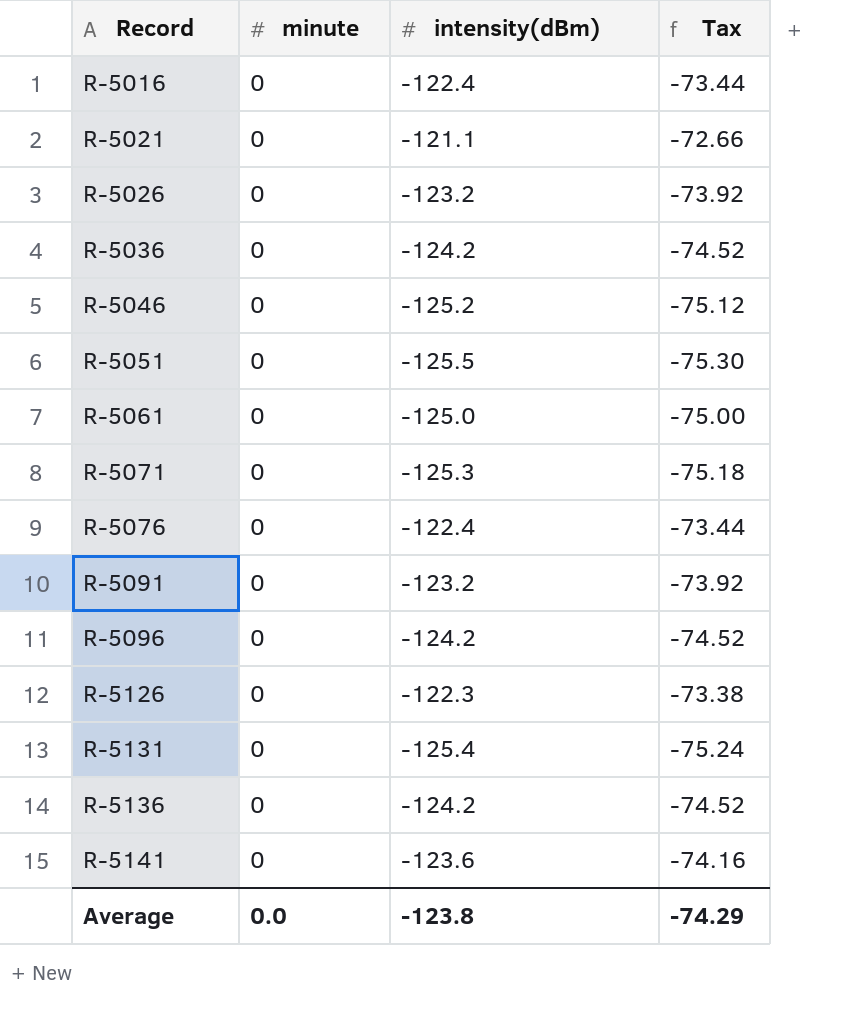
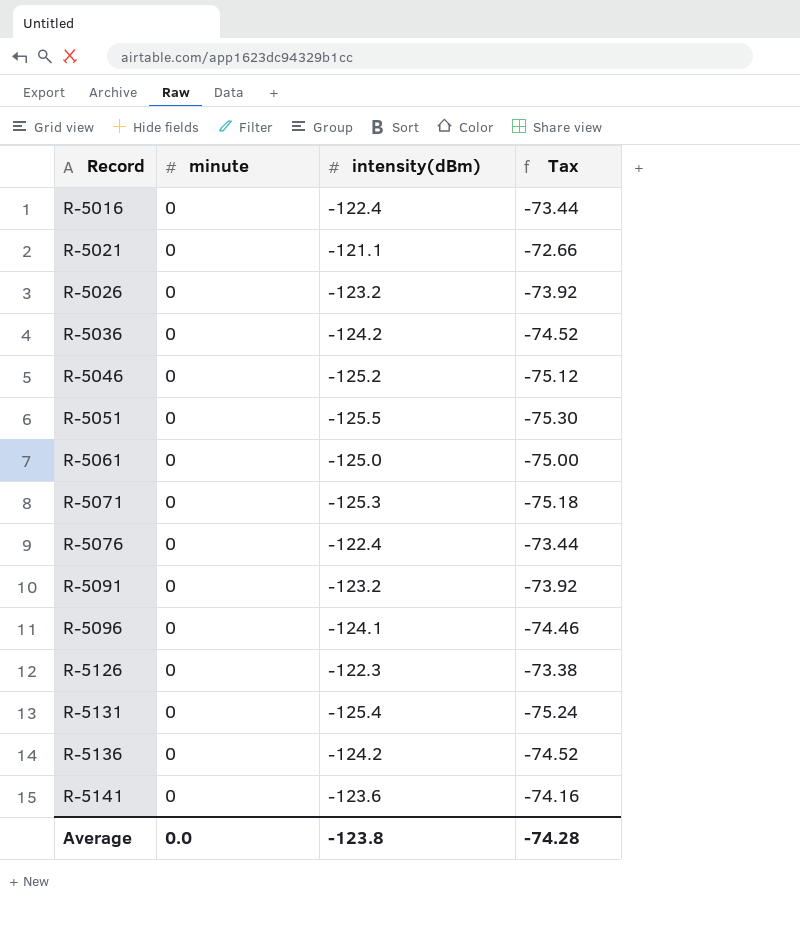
R-5096 | intensity(dBm): -124.2 -> -124.1
R-5096 | Tax: -74.52 -> -74.46
Average | Tax: -74.29 -> -74.28

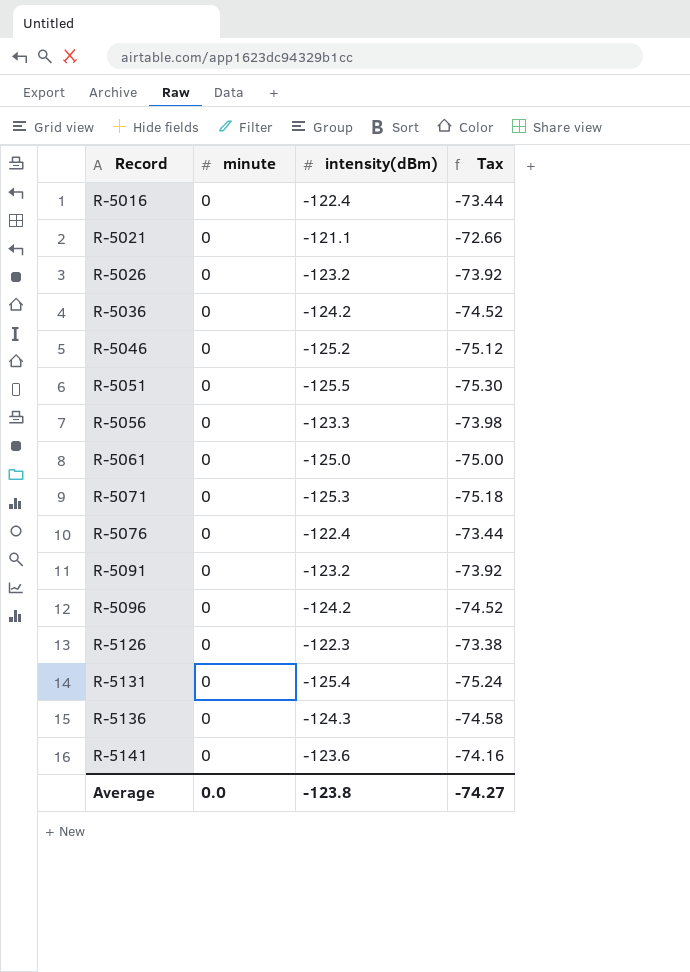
row R-5056: none -> 0 | -123.3 | -73.98
R-5096 | intensity(dBm): -124.1 -> -124.2
R-5096 | Tax: -74.46 -> -74.52
R-5136 | intensity(dBm): -124.2 -> -124.3
R-5136 | Tax: -74.52 -> -74.58
Average | Tax: -74.28 -> -74.27

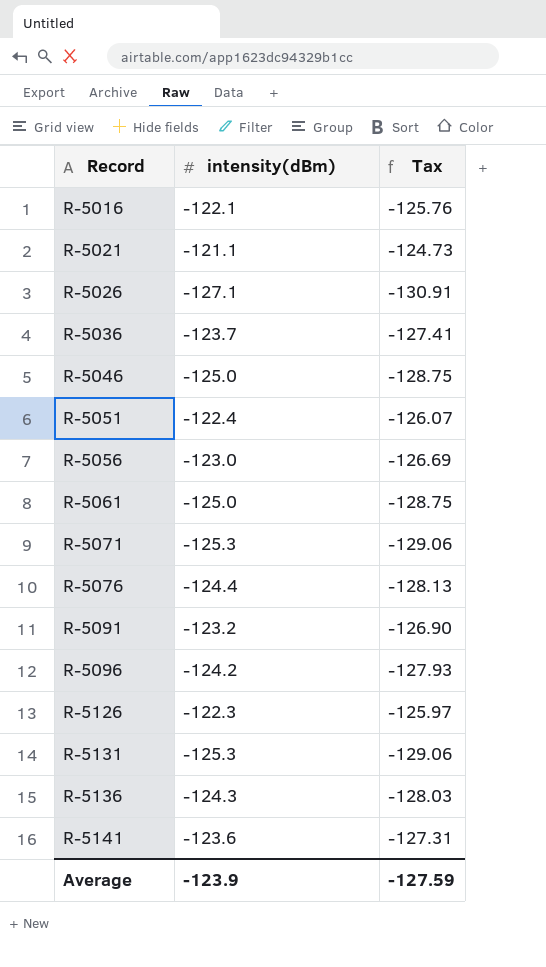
column minute | position: 2 -> none
column Tax | formula: [intensity(dBm)] * 0.6 -> [intensity(dBm)] * 1.03
R-5016 | intensity(dBm): -122.4 -> -122.1
R-5026 | intensity(dBm): -123.2 -> -127.1
R-5036 | intensity(dBm): -124.2 -> -123.7
R-5046 | intensity(dBm): -125.2 -> -125.0
R-5051 | intensity(dBm): -125.5 -> -122.4
R-5056 | intensity(dBm): -123.3 -> -123.0
R-5076 | intensity(dBm): -122.4 -> -124.4
R-5131 | intensity(dBm): -125.4 -> -125.3
Average | intensity(dBm): -123.8 -> -123.9
Average | Tax: -74.27 -> -127.59

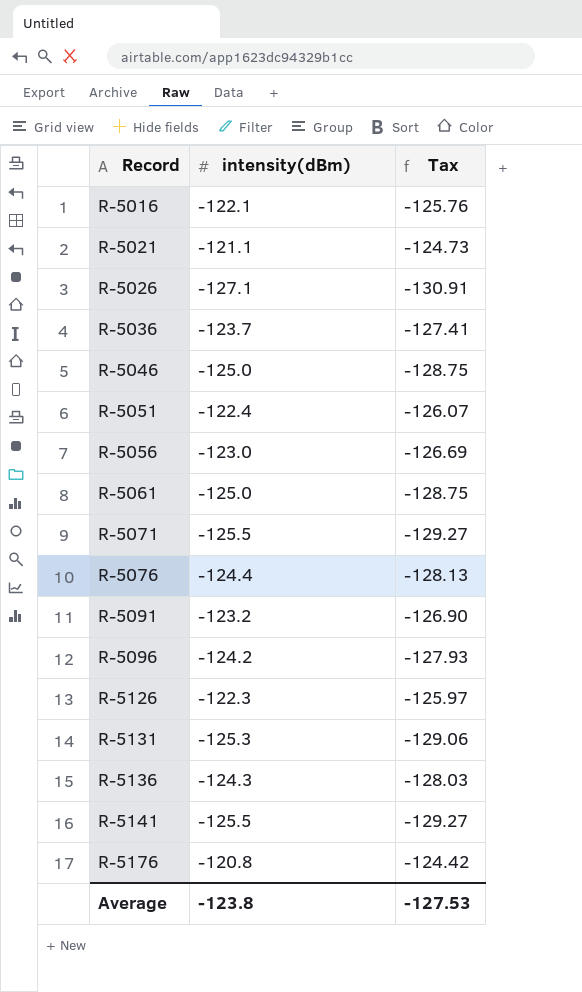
R-5071 | intensity(dBm): -125.3 -> -125.5
R-5071 | Tax: -129.06 -> -129.27
R-5141 | intensity(dBm): -123.6 -> -125.5
R-5141 | Tax: -127.31 -> -129.27
row R-5176: none -> -120.8 | -124.42
Average | intensity(dBm): -123.9 -> -123.8
Average | Tax: -127.59 -> -127.53

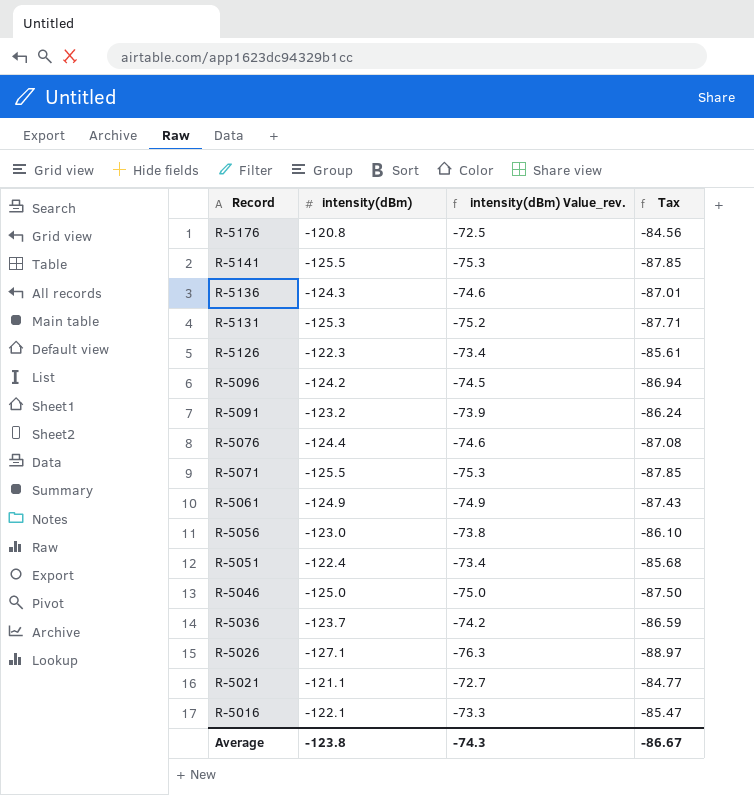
row order: Record ascending -> Record descending
column intensity(dBm) Value_rev. | formula: none -> [intensity(dBm)] * 0.6
column Tax | formula: [intensity(dBm)] * 1.03 -> [intensity(dBm)] * 0.7
R-5061 | intensity(dBm): -125.0 -> -124.9
Average | Tax: -127.53 -> -86.67

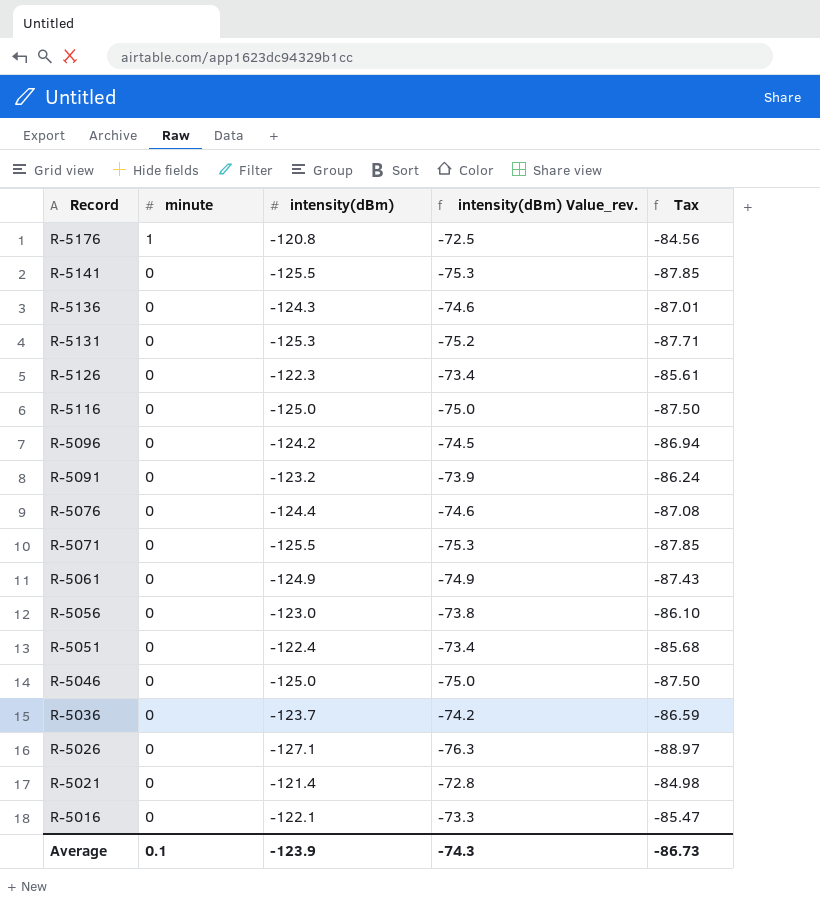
column minute | position: none -> 2
row R-5116: none -> 0 | -125.0 | -75.0 | -87.50
R-5021 | intensity(dBm): -121.1 -> -121.4
R-5021 | intensity(dBm) Value_rev.: -72.7 -> -72.8
R-5021 | Tax: -84.77 -> -84.98
Average | intensity(dBm): -123.8 -> -123.9
Average | Tax: -86.67 -> -86.73

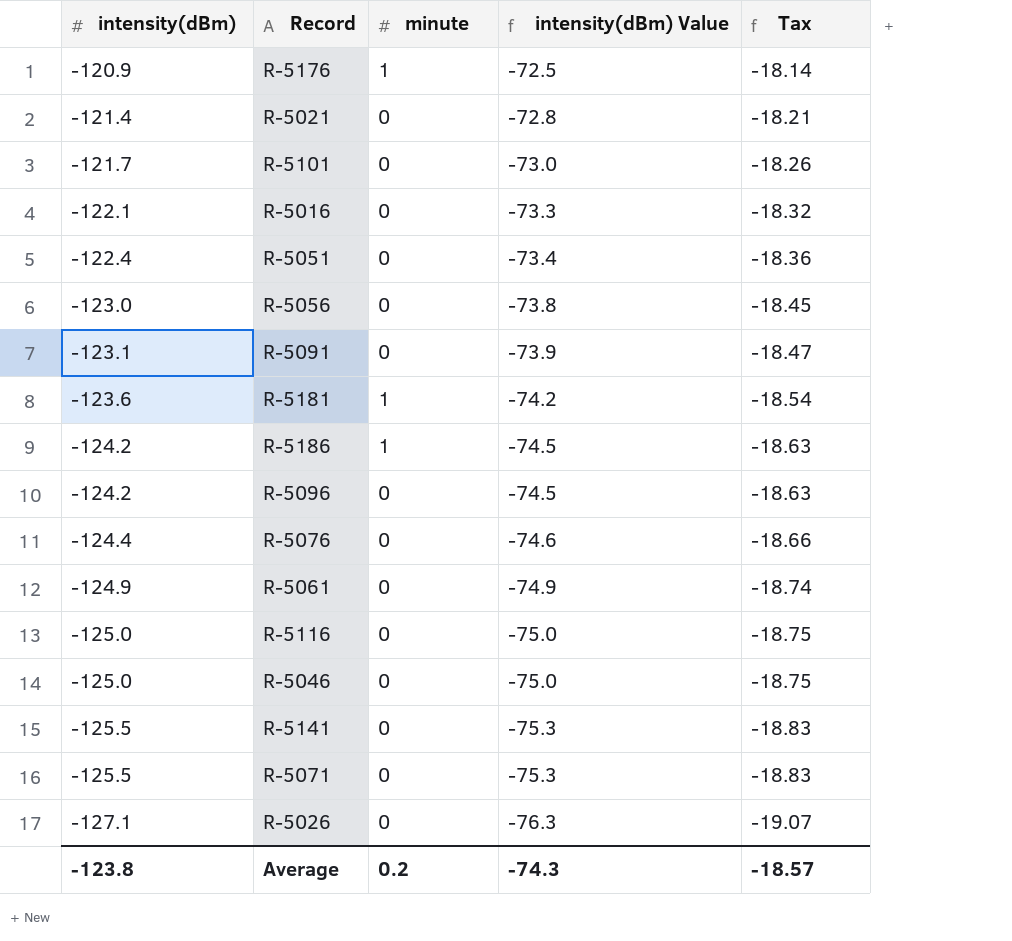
row order: Record descending -> intensity(dBm) descending
column intensity(dBm) | position: 3 -> 1
column name: intensity(dBm) Value_rev. -> intensity(dBm) Value
column Tax | formula: [intensity(dBm)] * 0.7 -> [intensity(dBm)] * 0.15
row R-5136: 0 | -124.3 | -74.6 | -87.01 -> none
row R-5131: 0 | -125.3 | -75.2 | -87.71 -> none
row R-5126: 0 | -122.3 | -73.4 | -85.61 -> none
row R-5036: 0 | -123.7 | -74.2 | -86.59 -> none
R-5176 | intensity(dBm): -120.8 -> -120.9
row R-5101: none -> -121.7 | 0 | -73.0 | -18.26
R-5091 | intensity(dBm): -123.2 -> -123.1
row R-5181: none -> -123.6 | 1 | -74.2 | -18.54
row R-5186: none -> -124.2 | 1 | -74.5 | -18.63
Average | intensity(dBm): -123.9 -> -123.8
Average | minute: 0.1 -> 0.2
Average | Tax: -86.73 -> -18.57

